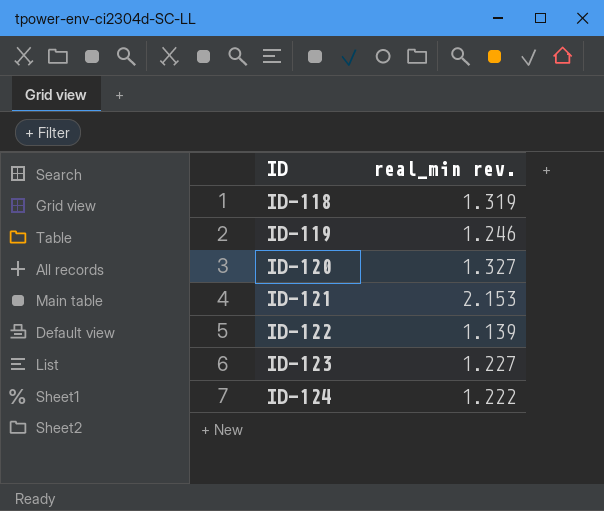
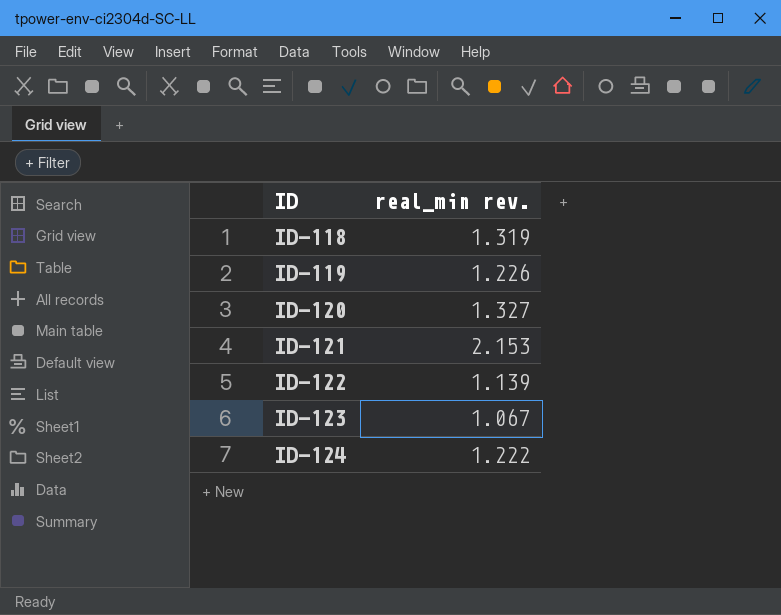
ID-119 | real_min rev.: 1.246 -> 1.226
ID-123 | real_min rev.: 1.227 -> 1.067

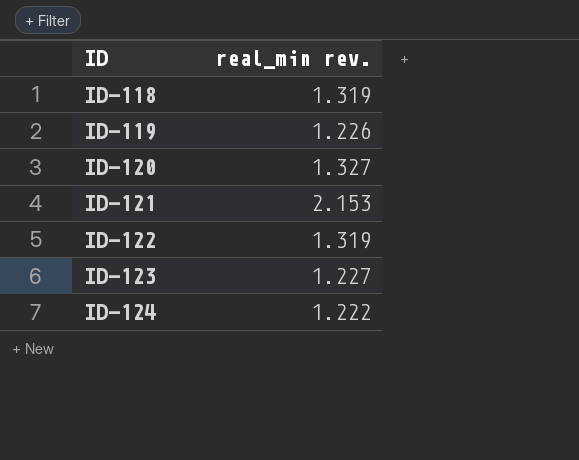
ID-122 | real_min rev.: 1.139 -> 1.319
ID-123 | real_min rev.: 1.067 -> 1.227

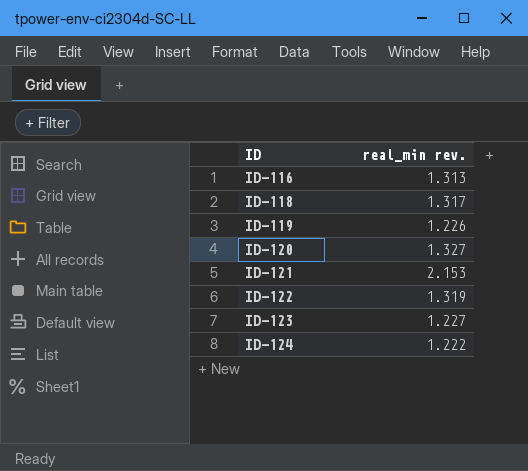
row ID-116: none -> 1.313
ID-118 | real_min rev.: 1.319 -> 1.317

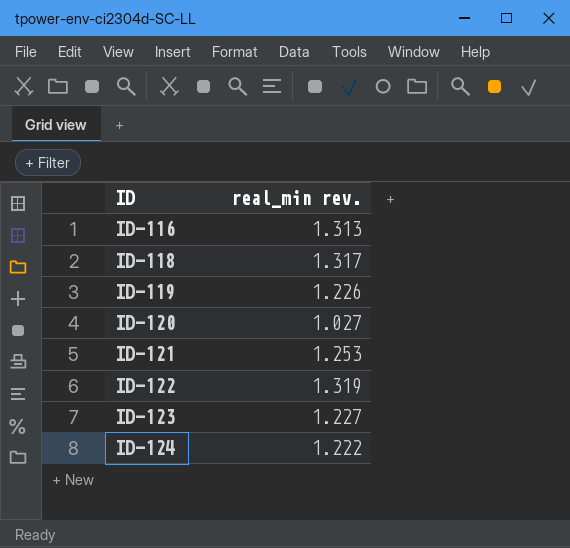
ID-120 | real_min rev.: 1.327 -> 1.027
ID-121 | real_min rev.: 2.153 -> 1.253

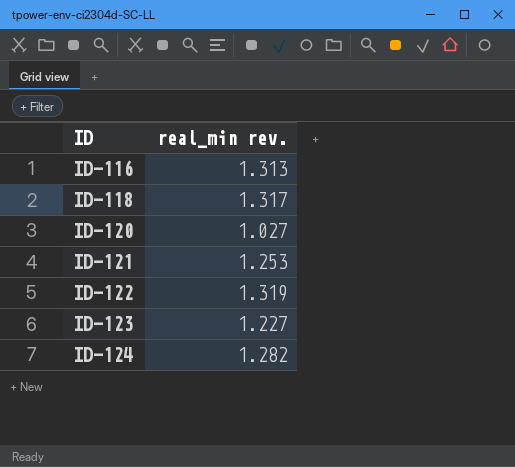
row ID-119: 1.226 -> none
ID-124 | real_min rev.: 1.222 -> 1.282

